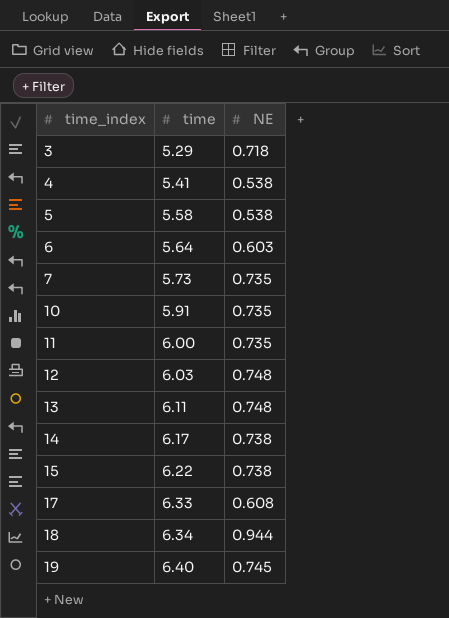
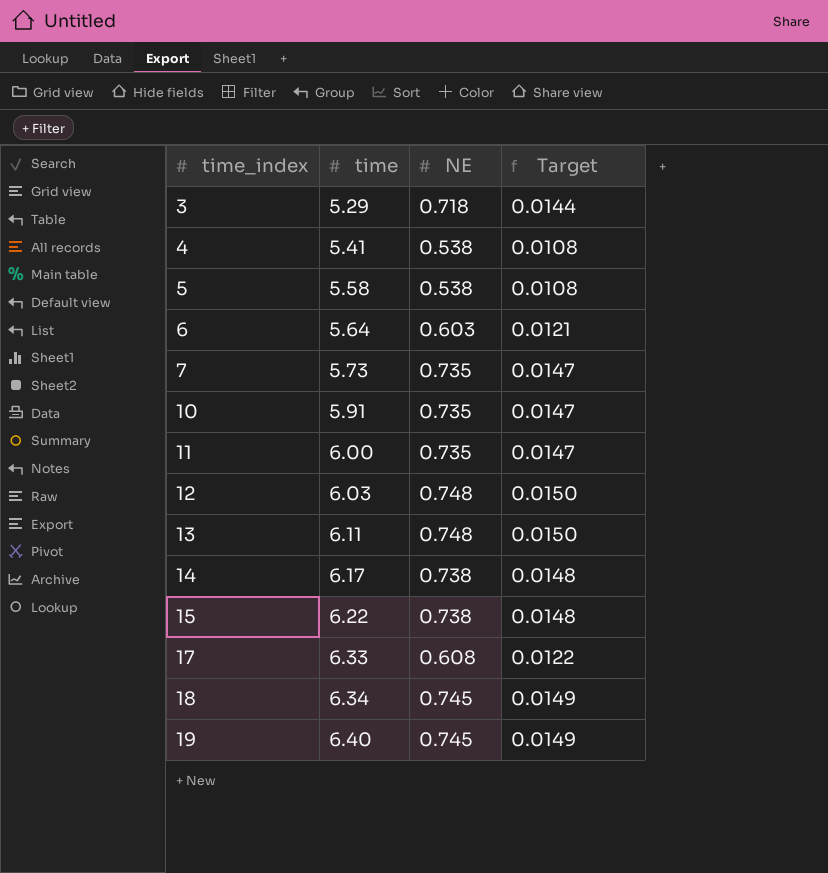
column Target | formula: none -> [NE] * 0.02
18 | NE: 0.944 -> 0.745

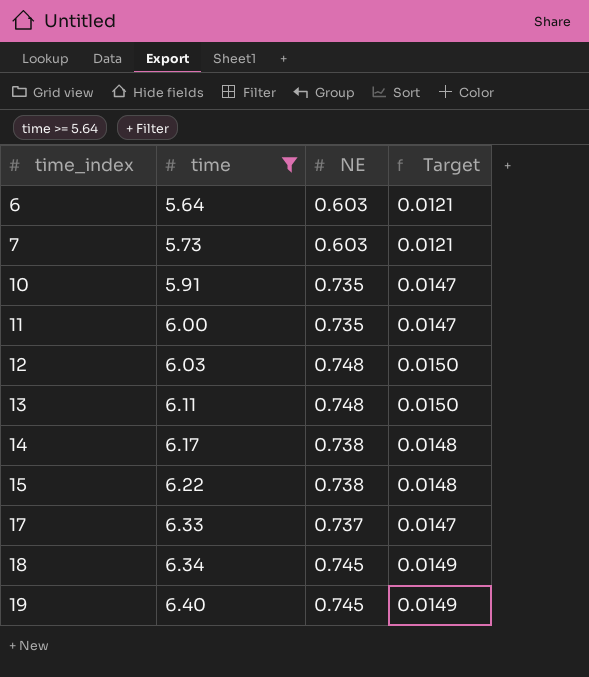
filter: none -> time >= 5.64
7 | NE: 0.735 -> 0.603
7 | Target: 0.0147 -> 0.0121
17 | NE: 0.608 -> 0.737
17 | Target: 0.0122 -> 0.0147

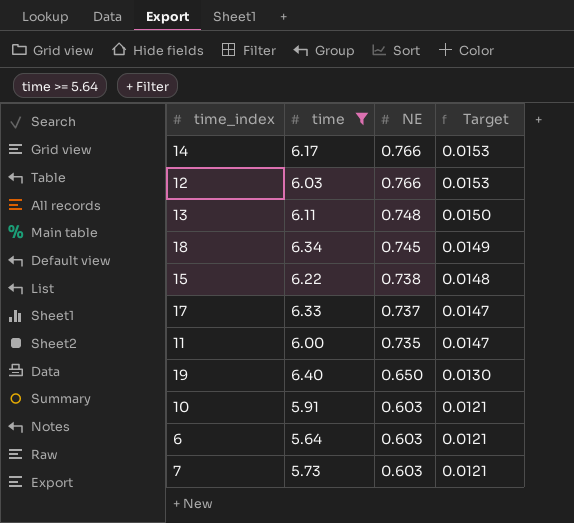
row order: time_index ascending -> NE descending
14 | NE: 0.738 -> 0.766
14 | Target: 0.0148 -> 0.0153
12 | NE: 0.748 -> 0.766
12 | Target: 0.0150 -> 0.0153
19 | NE: 0.745 -> 0.650
19 | Target: 0.0149 -> 0.0130
10 | NE: 0.735 -> 0.603
10 | Target: 0.0147 -> 0.0121

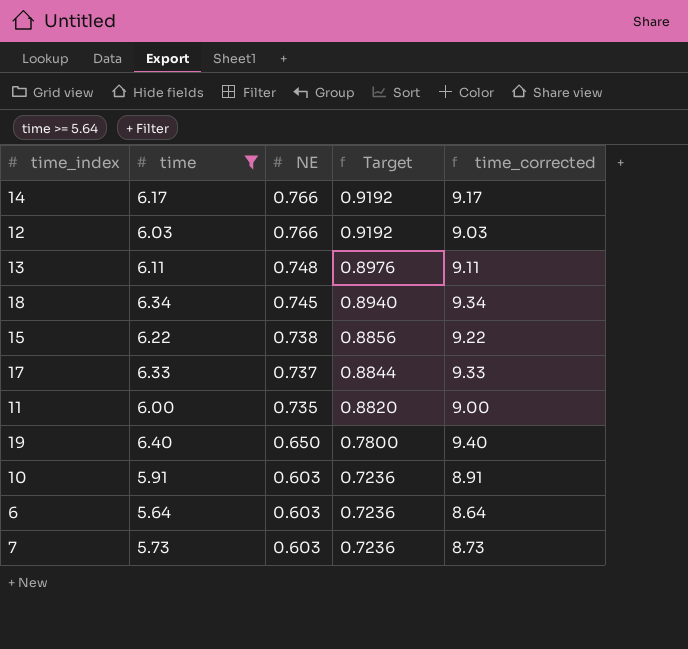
column Target | formula: [NE] * 0.02 -> [NE] * 1.2
column time_corrected | formula: none -> [time] + 3

